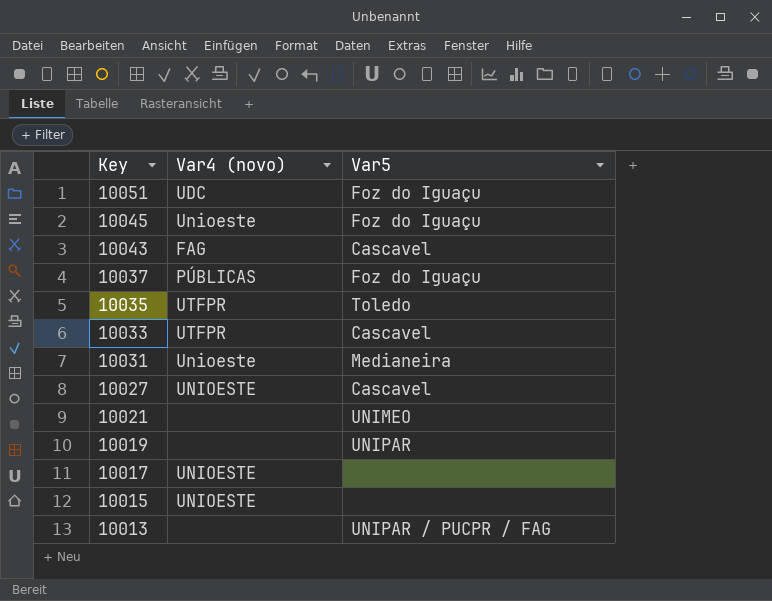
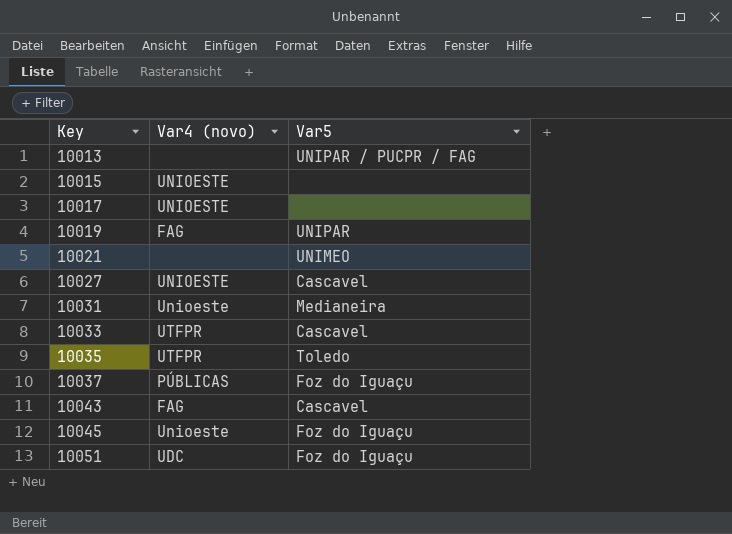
row order: Key descending -> Key ascending
10019 | Var4 (novo): none -> FAG

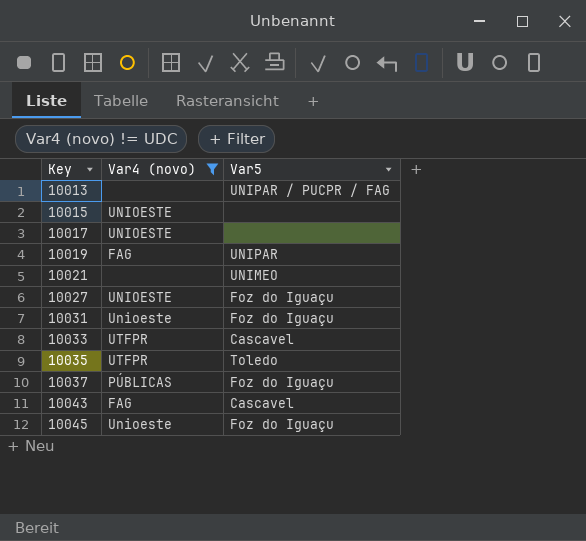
filter: none -> Var4 (novo) != UDC
10027 | Var5: Cascavel -> Foz do Iguaçu
10031 | Var5: Medianeira -> Foz do Iguaçu

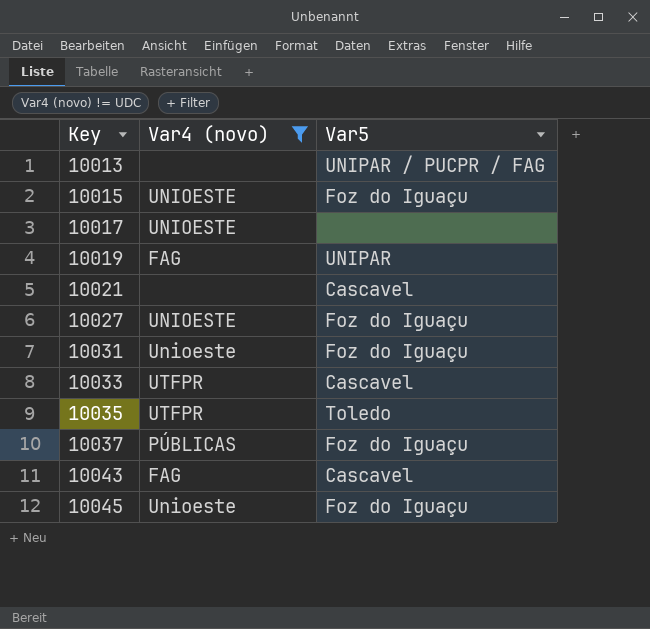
10015 | Var5: none -> Foz do Iguaçu
10021 | Var5: UNIMEO -> Cascavel

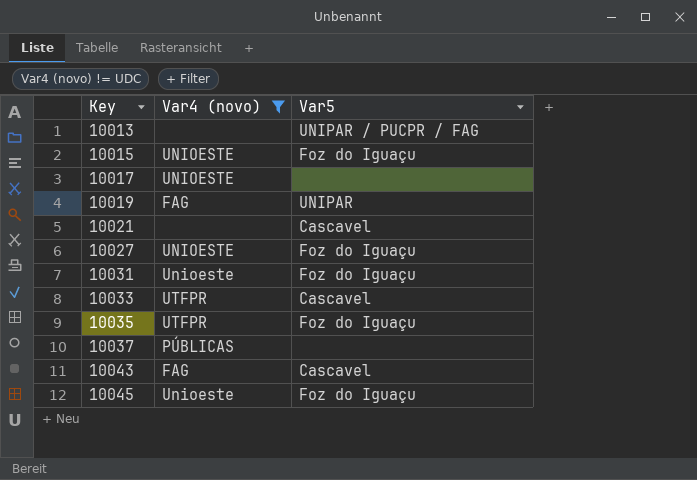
10035 | Var5: Toledo -> Foz do Iguaçu
10037 | Var5: Foz do Iguaçu -> none

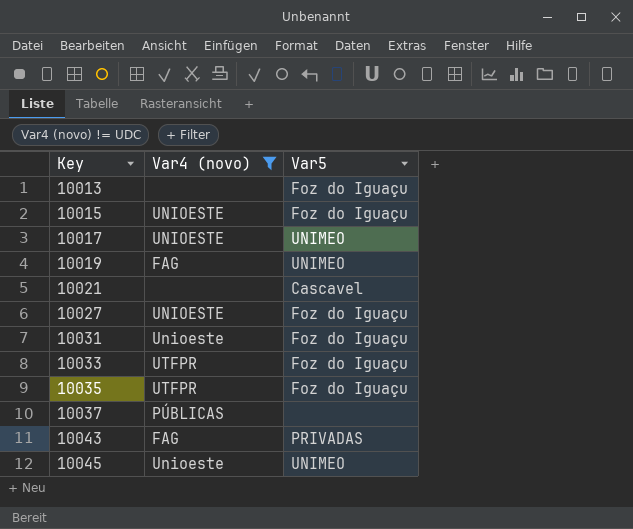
10013 | Var5: UNIPAR / PUCPR / FAG -> Foz do Iguaçu
10017 | Var5: none -> UNIMEO
10019 | Var5: UNIPAR -> UNIMEO
10033 | Var5: Cascavel -> Foz do Iguaçu
10043 | Var5: Cascavel -> PRIVADAS
10045 | Var5: Foz do Iguaçu -> UNIMEO

